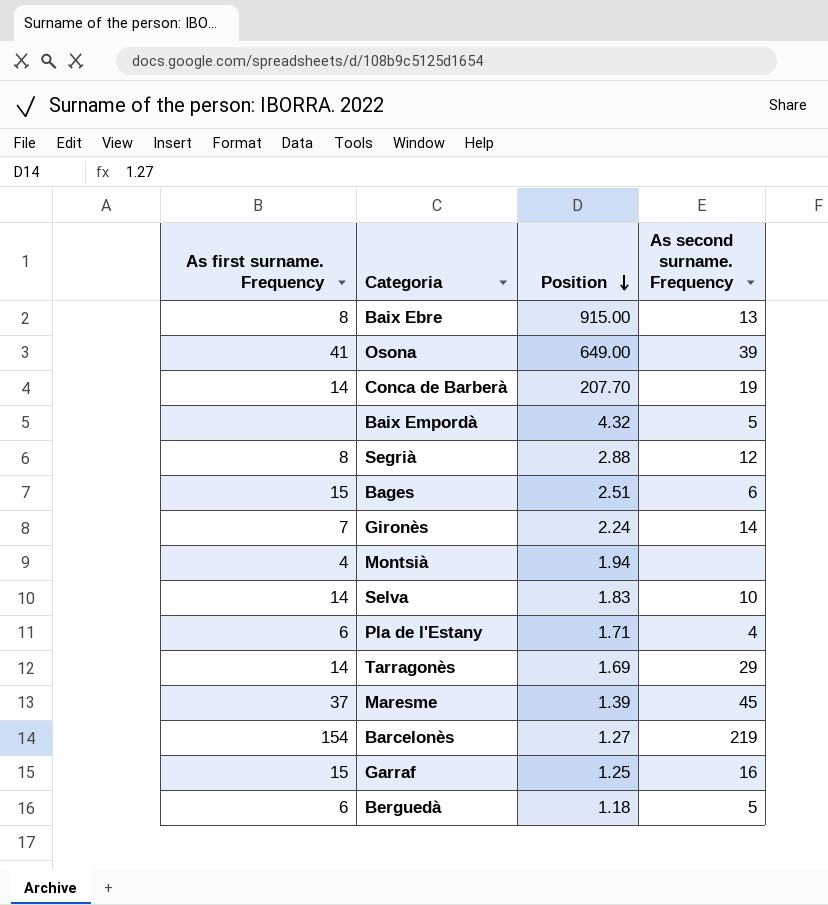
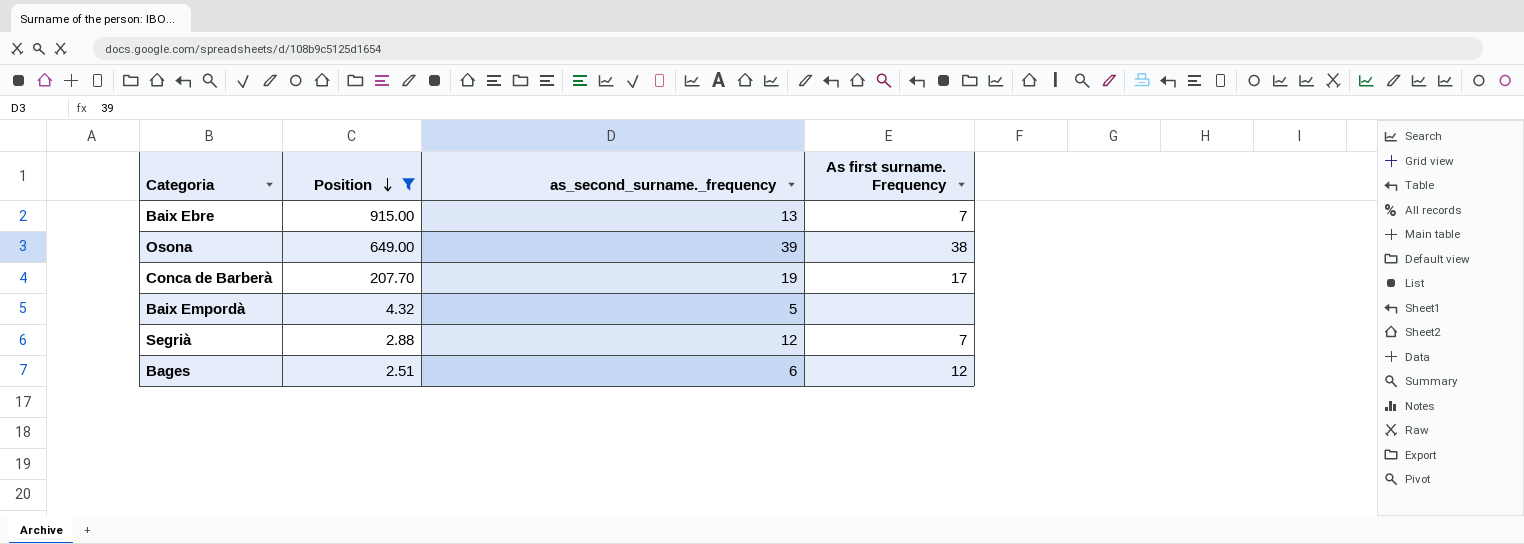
filter: none -> Position >= 2.51
column name: As second surname. Frequency -> as_second_surname._frequency
column As first surname. Frequency | position: 1 -> 4
Baix Ebre | As first surname. Frequency: 8 -> 7
Osona | As first surname. Frequency: 41 -> 38
Conca de Barberà | As first surname. Frequency: 14 -> 17
Segrià | As first surname. Frequency: 8 -> 7
Bages | As first surname. Frequency: 15 -> 12

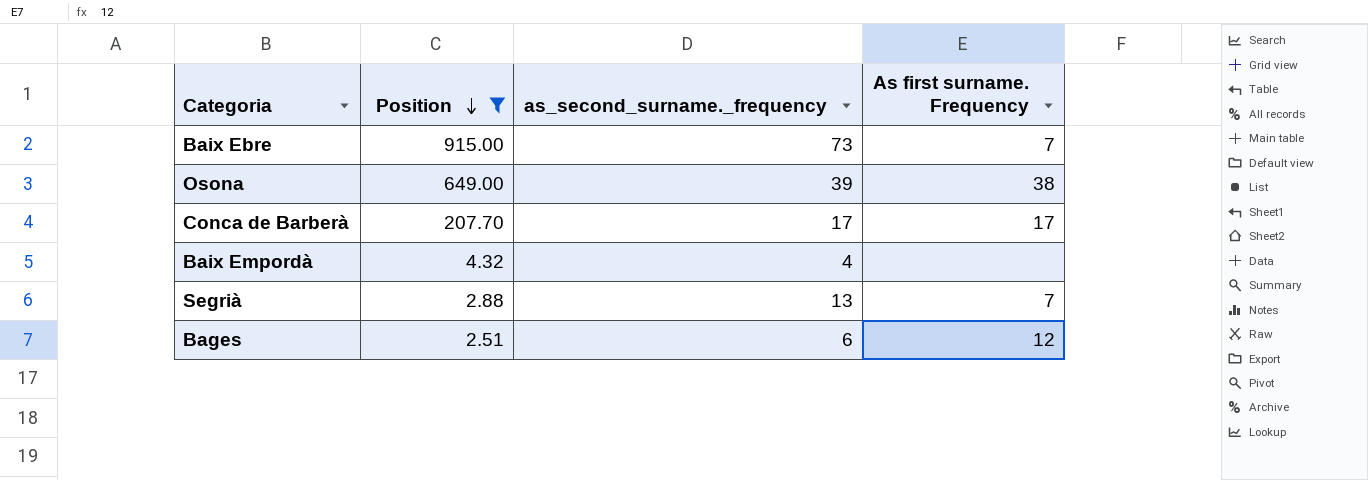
Baix Ebre | as_second_surname._frequency: 13 -> 73
Conca de Barberà | as_second_surname._frequency: 19 -> 17
Baix Empordà | as_second_surname._frequency: 5 -> 4
Segrià | as_second_surname._frequency: 12 -> 13

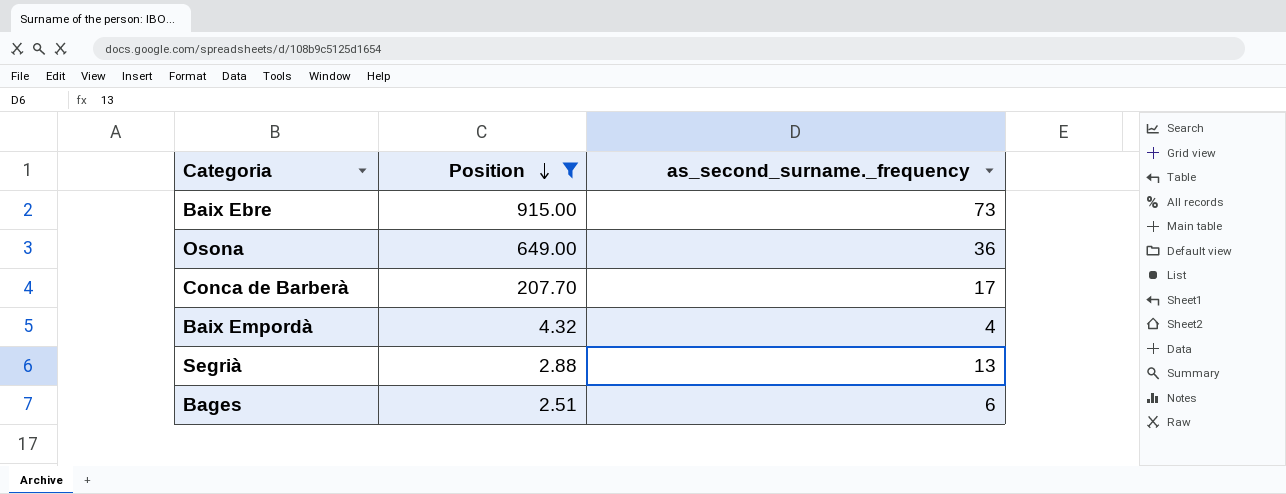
column As first surname. Frequency | position: 4 -> none
Osona | as_second_surname._frequency: 39 -> 36

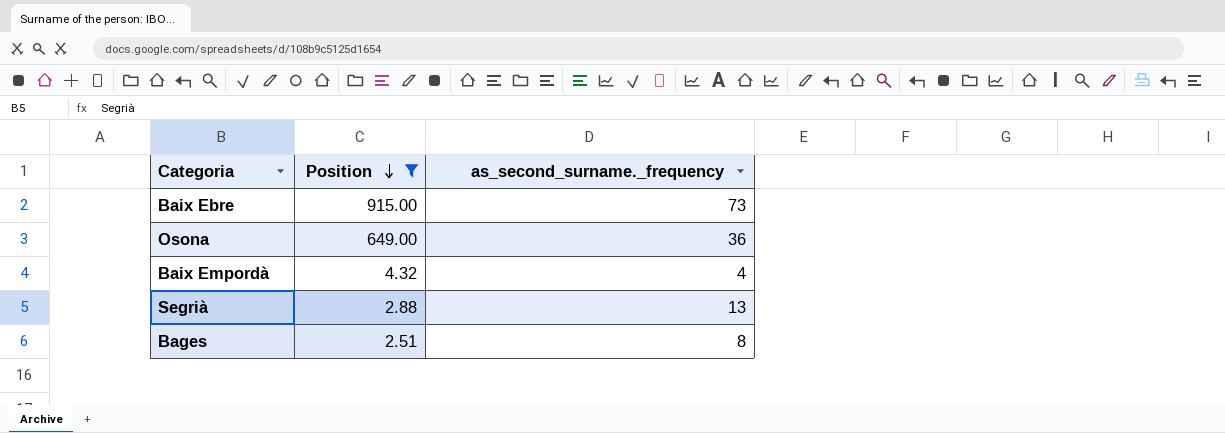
row Conca de Barberà: 207.70 | 17 -> none
Bages | as_second_surname._frequency: 6 -> 8

